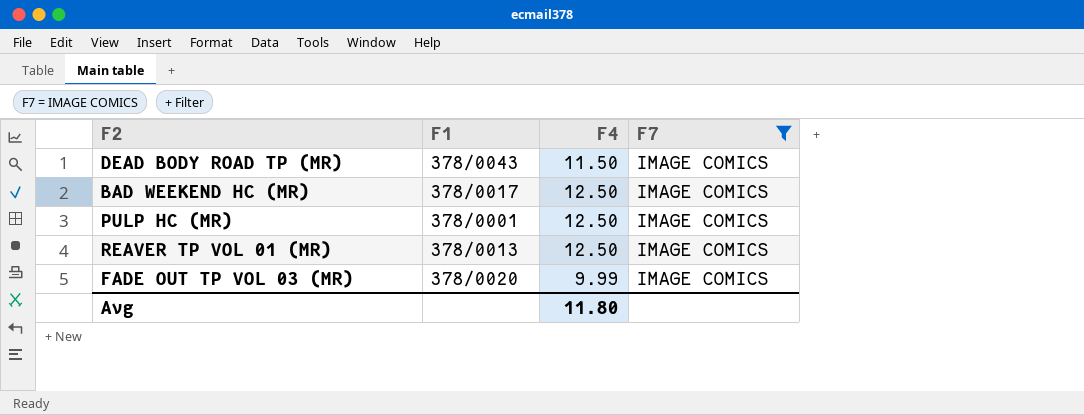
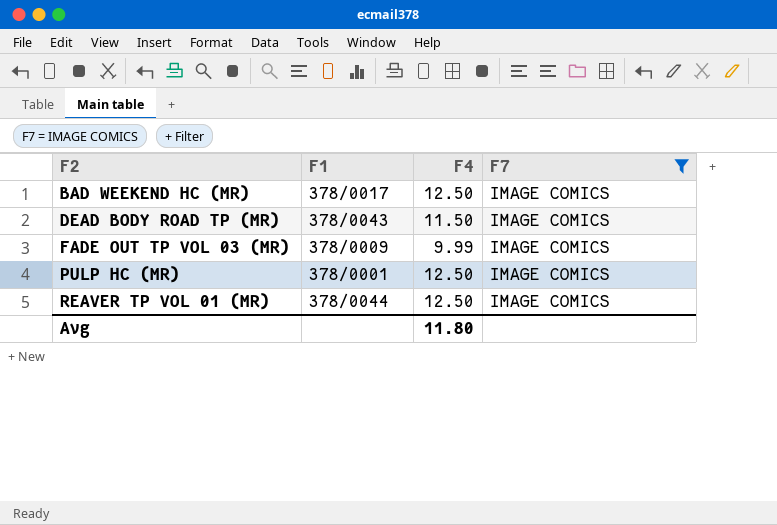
row order: none -> F2 ascending
FADE OUT TP VOL 03 (MR) | F1: 378/0020 -> 378/0009
REAVER TP VOL 01 (MR) | F1: 378/0013 -> 378/0044

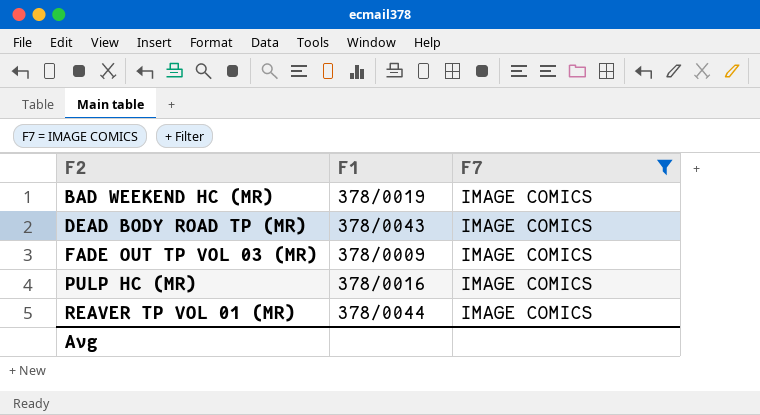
column F4 | position: 3 -> none
BAD WEEKEND HC (MR) | F1: 378/0017 -> 378/0019
PULP HC (MR) | F1: 378/0001 -> 378/0016

